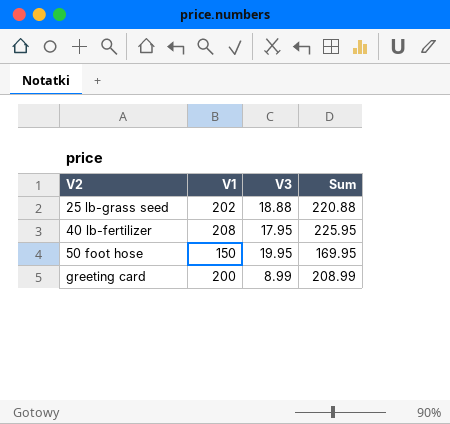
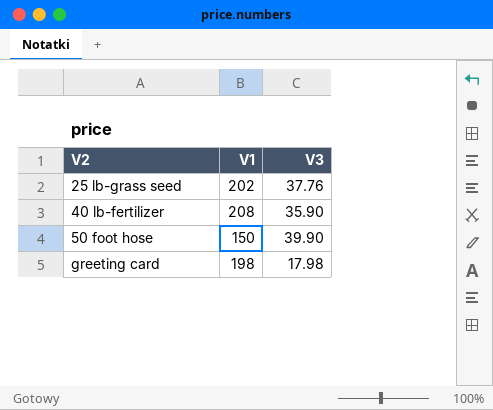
column Sum | formula: [V1] + [V3] -> none
25 lb-grass seed | V3: 18.88 -> 37.76
40 lb-fertilizer | V3: 17.95 -> 35.90
50 foot hose | V3: 19.95 -> 39.90
greeting card | V1: 200 -> 198
greeting card | V3: 8.99 -> 17.98

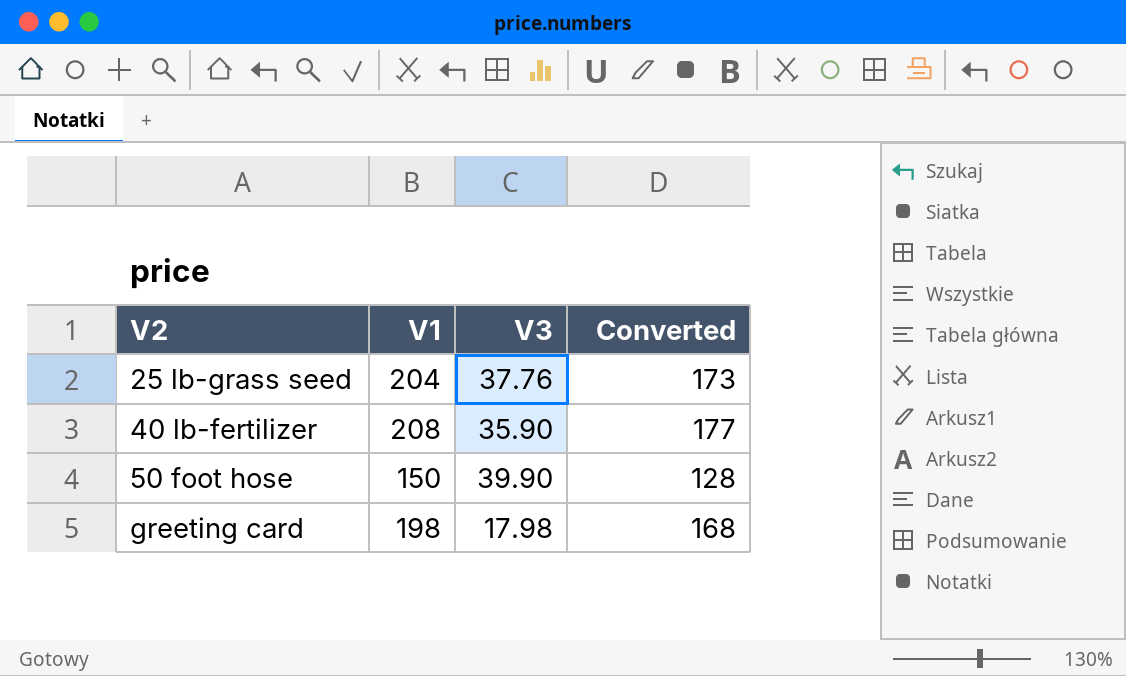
column Converted | formula: none -> [V1] * 0.85
25 lb-grass seed | V1: 202 -> 204

